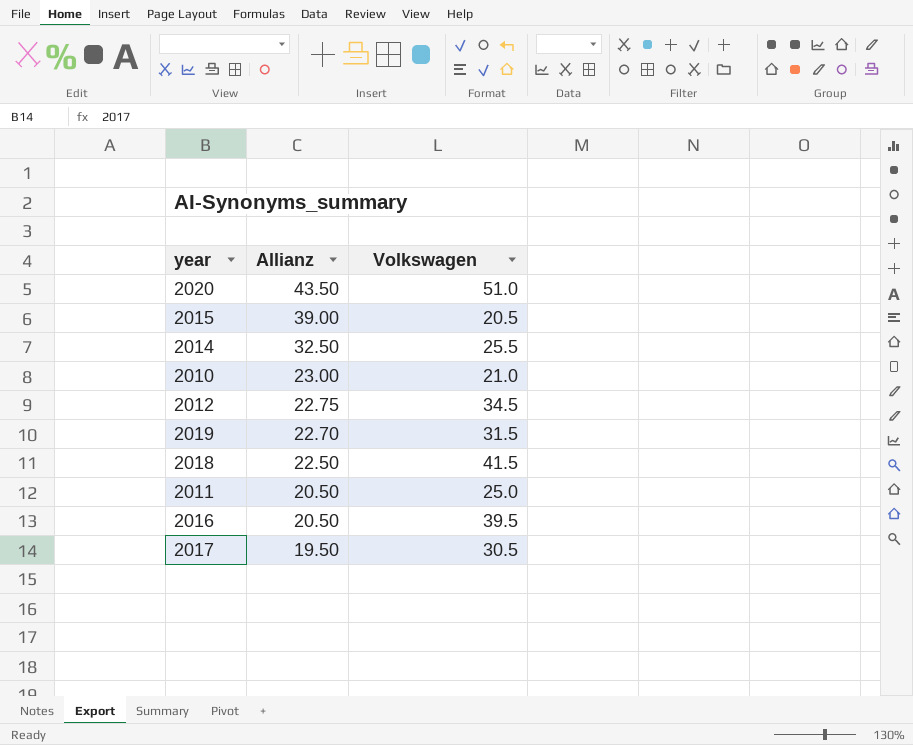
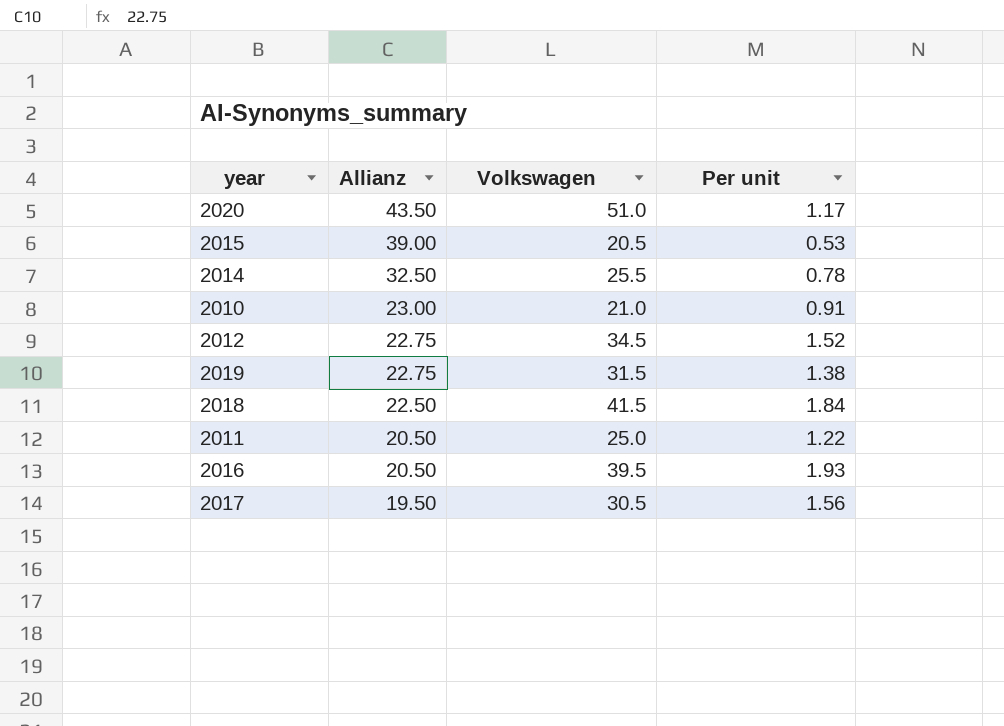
column Per unit | formula: none -> [Volkswagen] / [Allianz]
2019 | Allianz: 22.70 -> 22.75

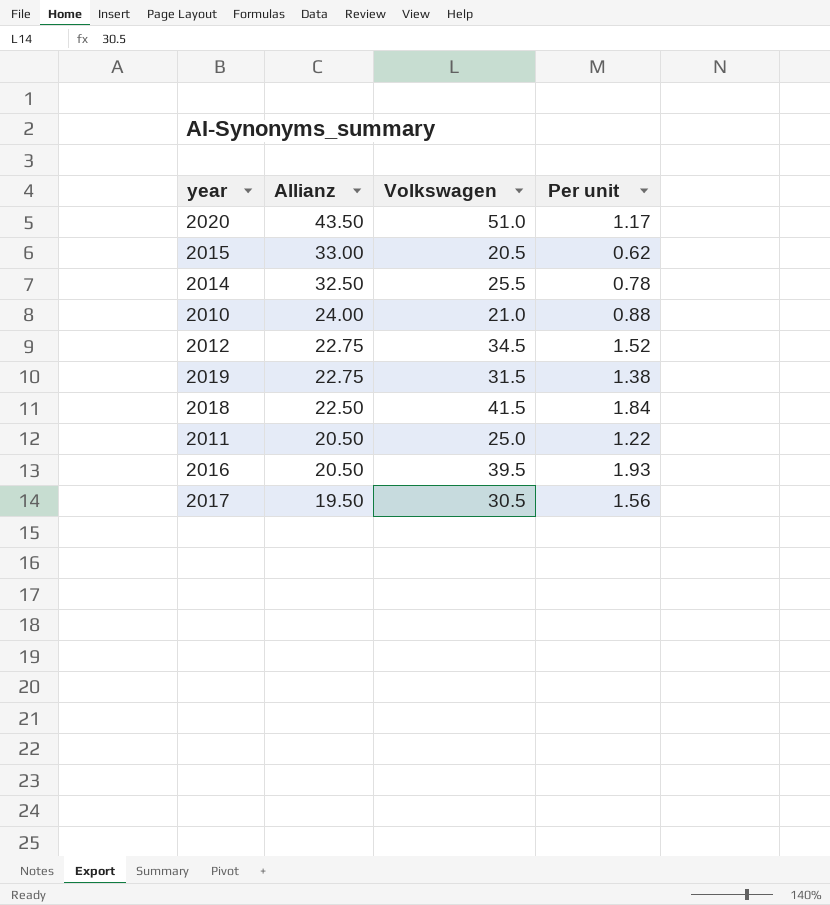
2015 | Allianz: 39.00 -> 33.00
2015 | Per unit: 0.53 -> 0.62
2010 | Allianz: 23.00 -> 24.00
2010 | Per unit: 0.91 -> 0.88

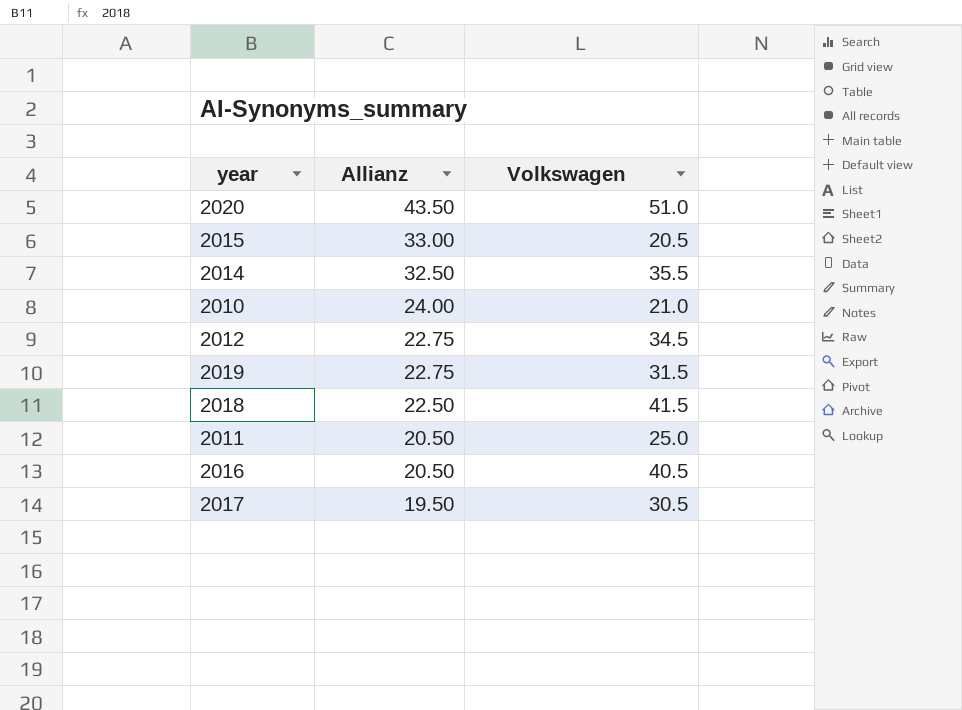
column Per unit | formula: [Volkswagen] / [Allianz] -> none
2014 | Volkswagen: 25.5 -> 35.5
2016 | Volkswagen: 39.5 -> 40.5

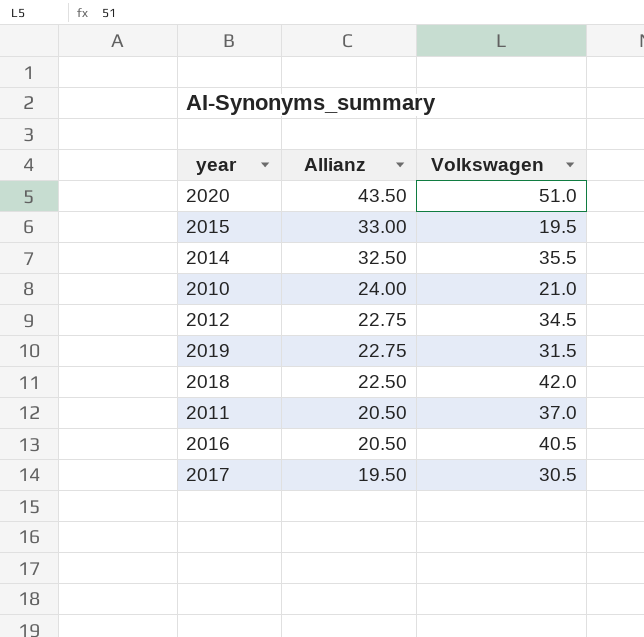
2015 | Volkswagen: 20.5 -> 19.5
2018 | Volkswagen: 41.5 -> 42.0
2011 | Volkswagen: 25.0 -> 37.0

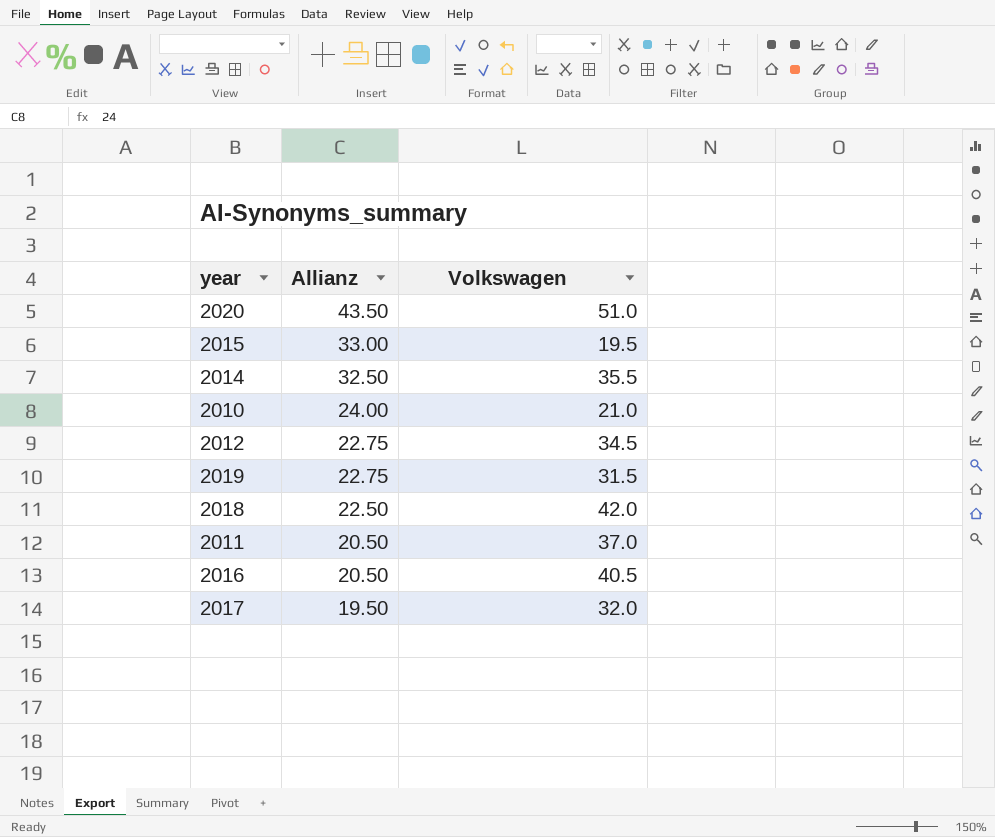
2017 | Volkswagen: 30.5 -> 32.0

